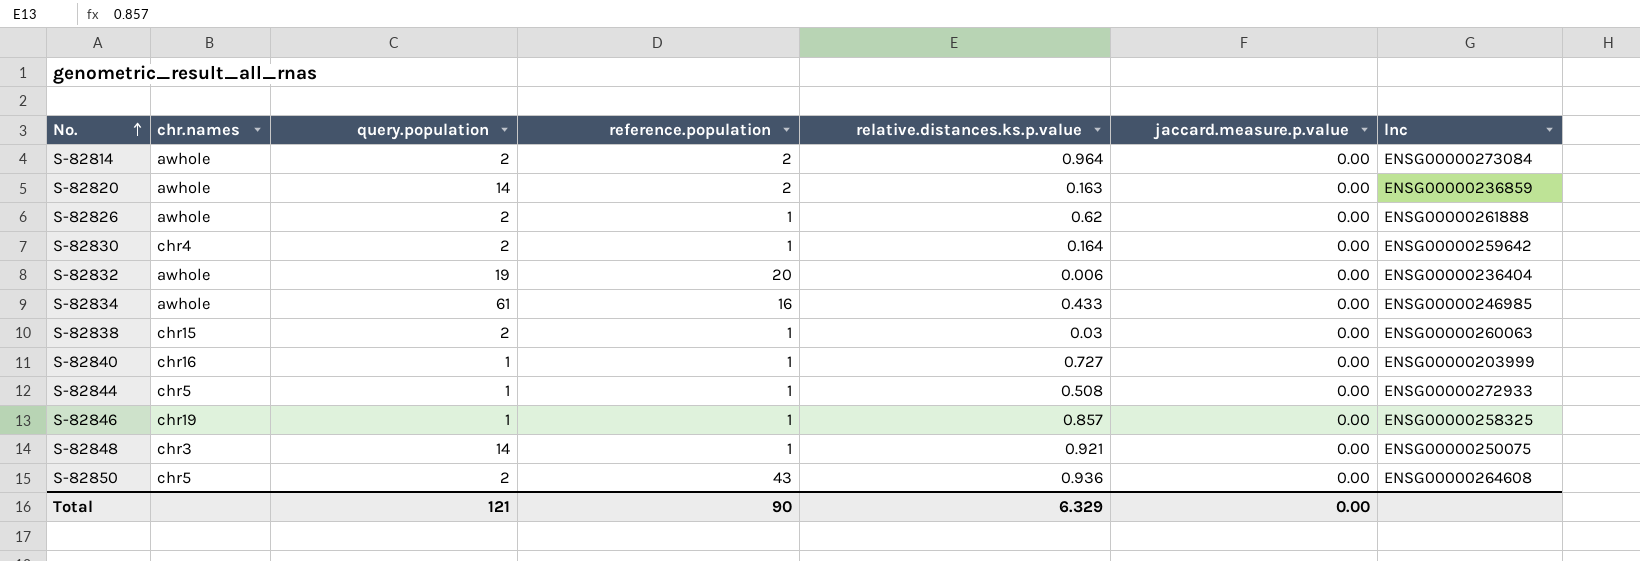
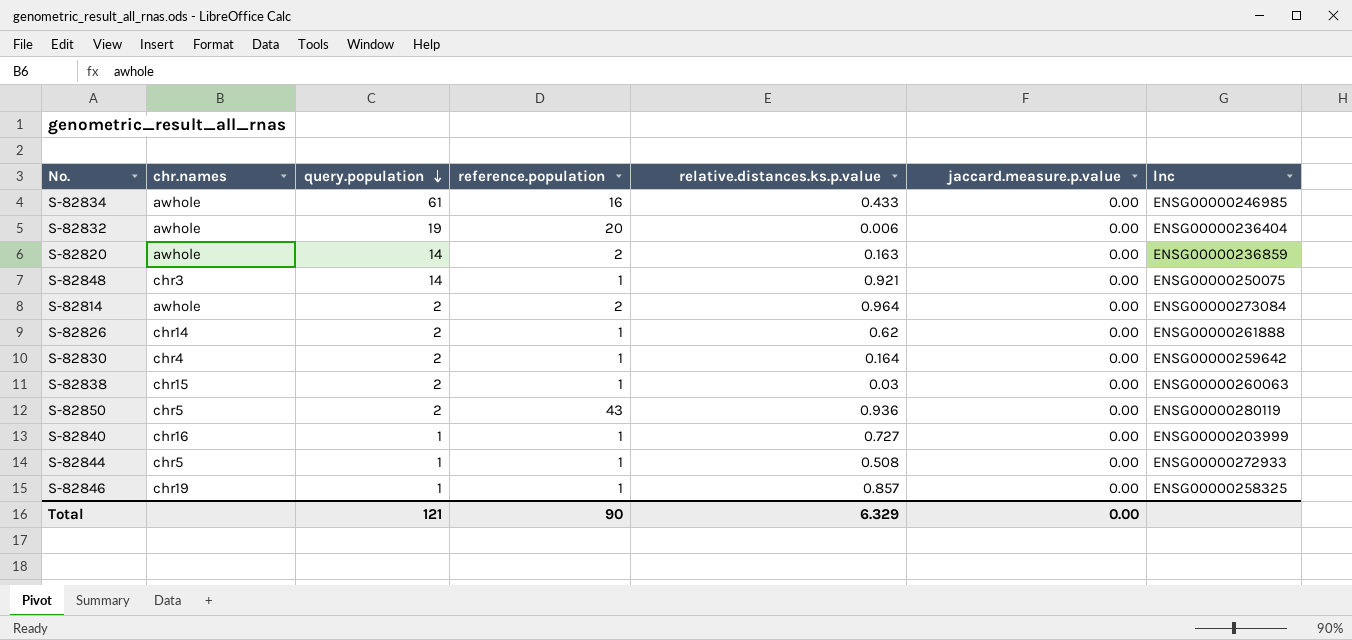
row order: No. ascending -> query.population descending
S-82826 | chr.names: awhole -> chr14
S-82850 | lnc: ENSG00000264608 -> ENSG00000280119

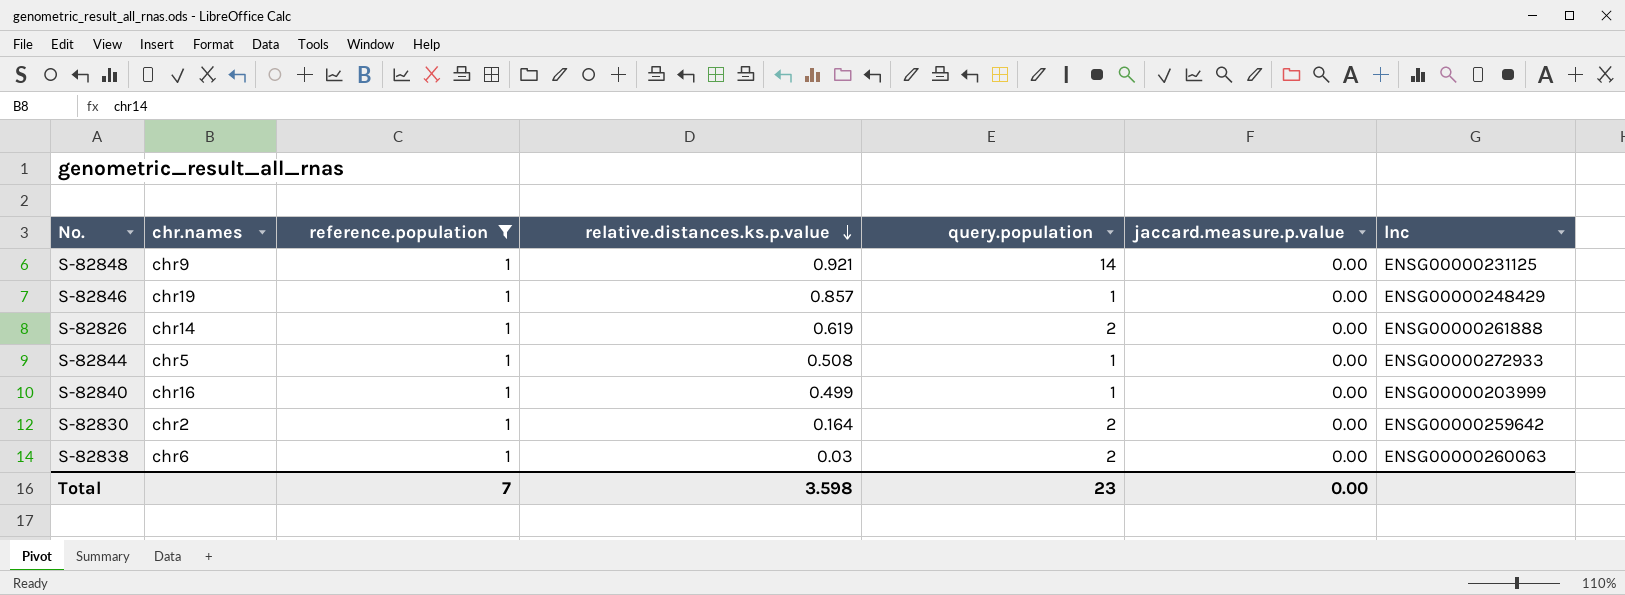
filter: none -> reference.population = 1
row order: query.population descending -> relative.distances.ks.p.value descending
column query.population | position: 3 -> 5
S-82848 | chr.names: chr3 -> chr9
S-82848 | lnc: ENSG00000250075 -> ENSG00000231125
S-82846 | lnc: ENSG00000258325 -> ENSG00000248429
S-82826 | relative.distances.ks.p.value: 0.62 -> 0.619
S-82840 | relative.distances.ks.p.value: 0.727 -> 0.499
S-82830 | chr.names: chr4 -> chr2
S-82838 | chr.names: chr15 -> chr6
Total | reference.population: 90 -> 7
Total | relative.distances.ks.p.value: 6.329 -> 3.598
Total | query.population: 121 -> 23

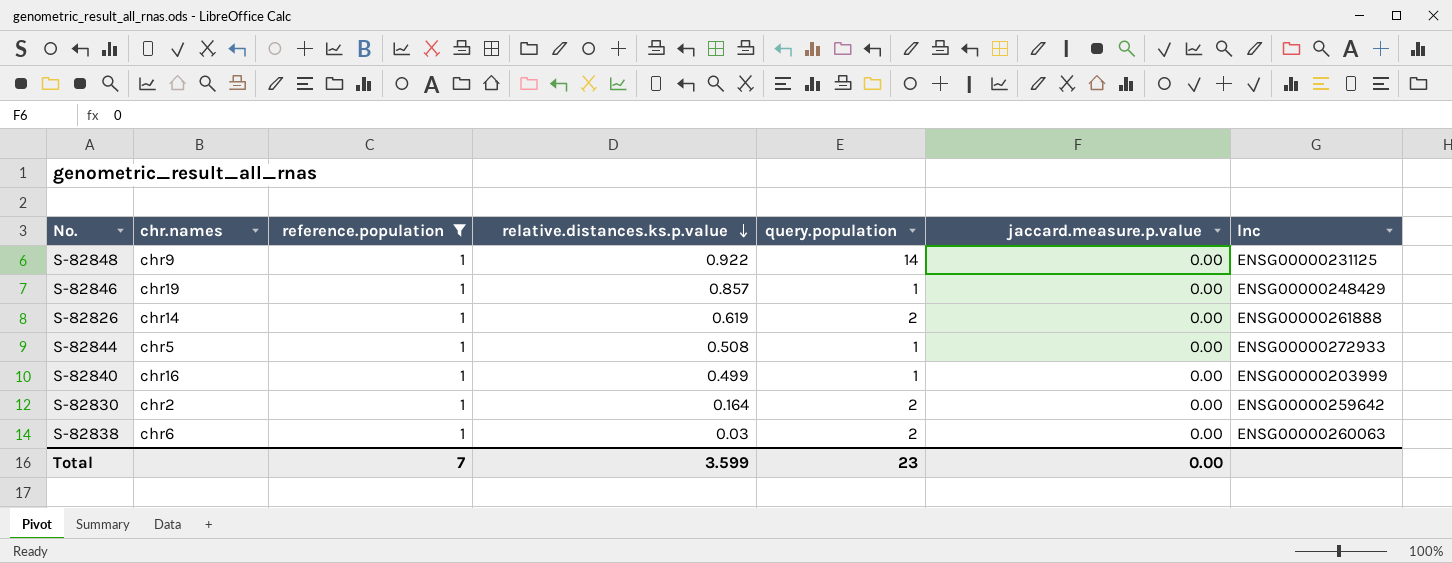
S-82848 | relative.distances.ks.p.value: 0.921 -> 0.922
Total | relative.distances.ks.p.value: 3.598 -> 3.599

